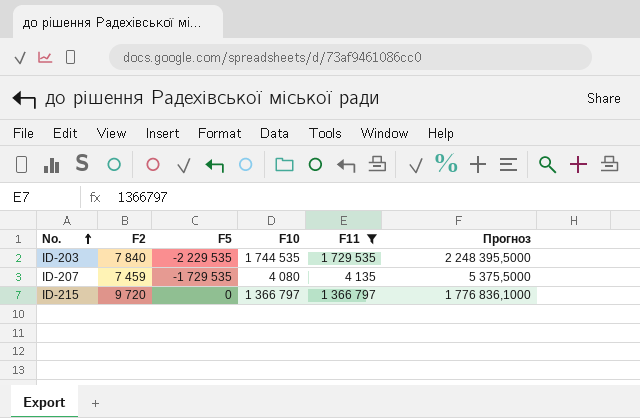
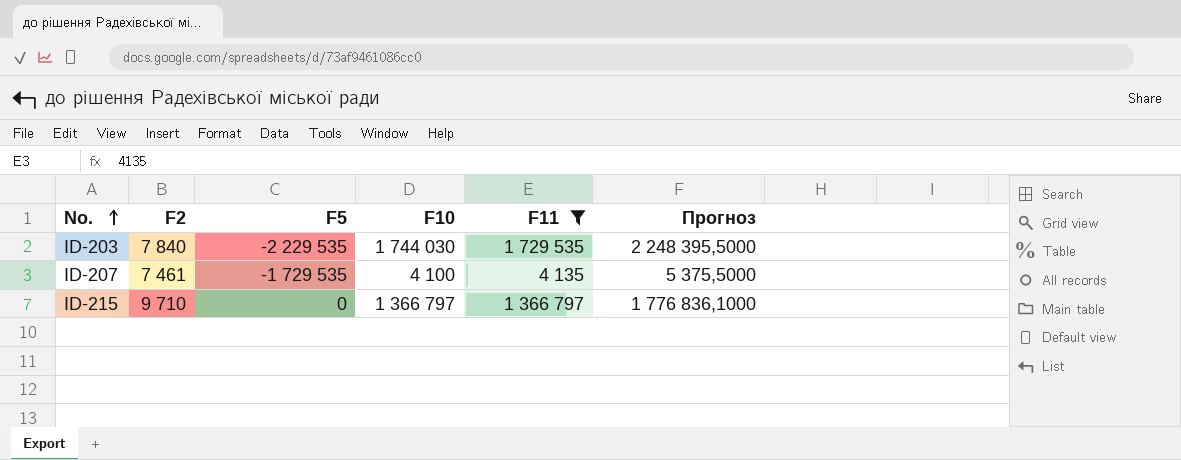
ID-203 | F10: 1 744 535 -> 1 744 030
ID-207 | F2: 7 459 -> 7 461
ID-207 | F10: 4 080 -> 4 100
ID-215 | F2: 9 720 -> 9 710

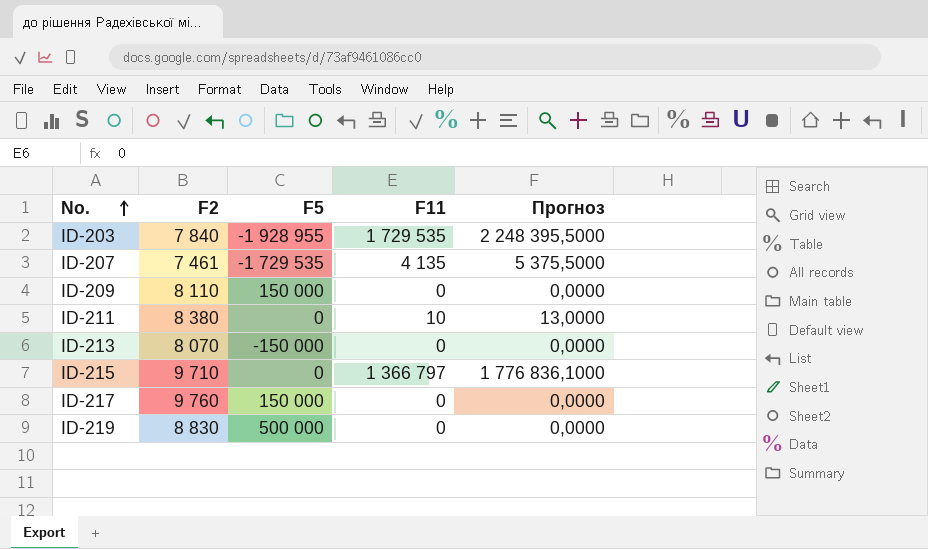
filter: F11 >= 4 135 -> none
column F10 | position: 4 -> none
ID-203 | F5: -2 229 535 -> -1 928 955

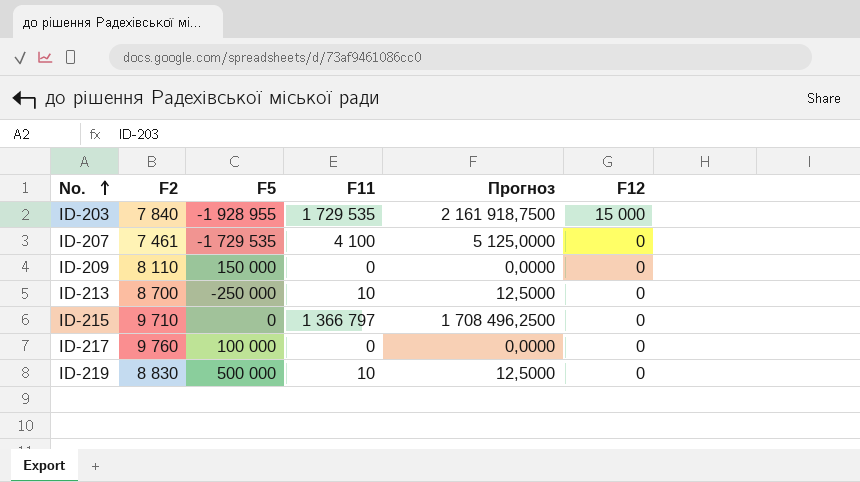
column Прогноз | formula: [F11] * 1,3 -> [F11] * 1,25
column F12 | position: none -> 6
row ID-211: 8 380 | 0 | 10 | 13,0000 -> none
ID-207 | F11: 4 135 -> 4 100
ID-213 | F2: 8 070 -> 8 700
ID-213 | F5: -150 000 -> -250 000
ID-213 | F11: 0 -> 10
ID-217 | F5: 150 000 -> 100 000
ID-219 | F11: 0 -> 10

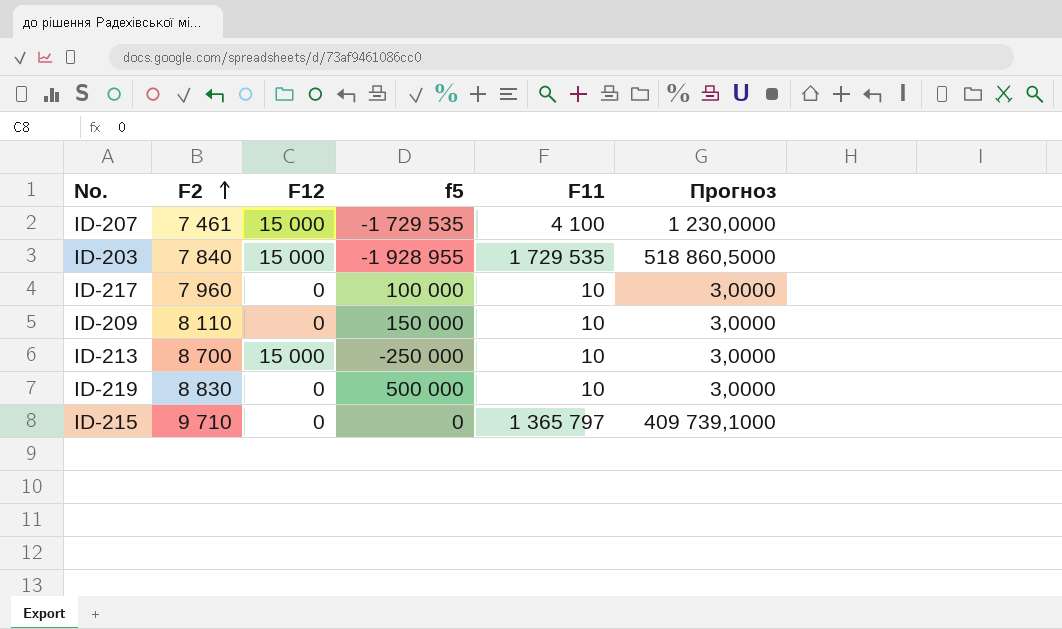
row order: No. ascending -> F2 ascending
column F12 | position: 6 -> 3
column name: F5 -> f5
column Прогноз | formula: [F11] * 1,25 -> [F11] * 0,3
ID-207 | F12: 0 -> 15 000
ID-217 | F2: 9 760 -> 7 960
ID-217 | F11: 0 -> 10
ID-209 | F11: 0 -> 10
ID-213 | F12: 0 -> 15 000
ID-215 | F11: 1 366 797 -> 1 365 797

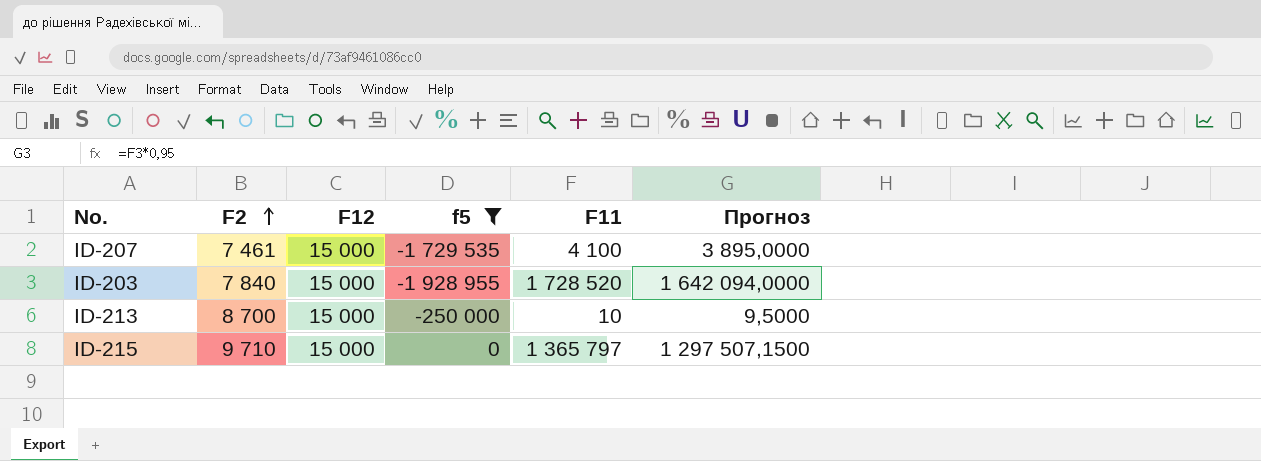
filter: none -> f5 <= 0
column Прогноз | formula: [F11] * 0,3 -> [F11] * 0,95
ID-203 | F11: 1 729 535 -> 1 728 520
ID-215 | F12: 0 -> 15 000

